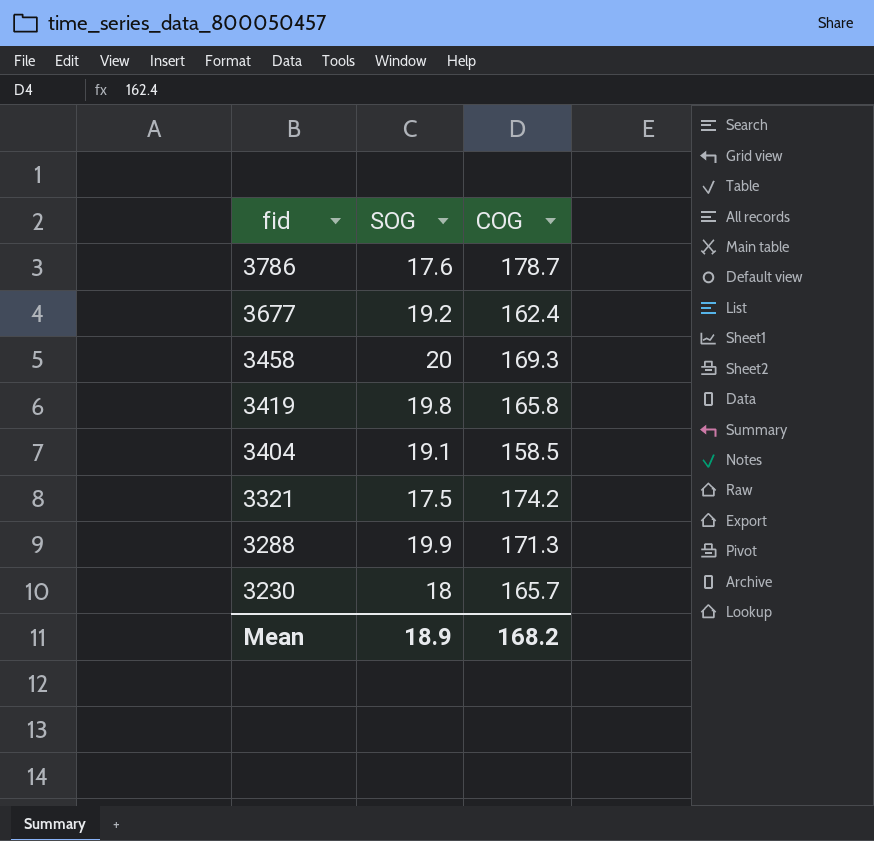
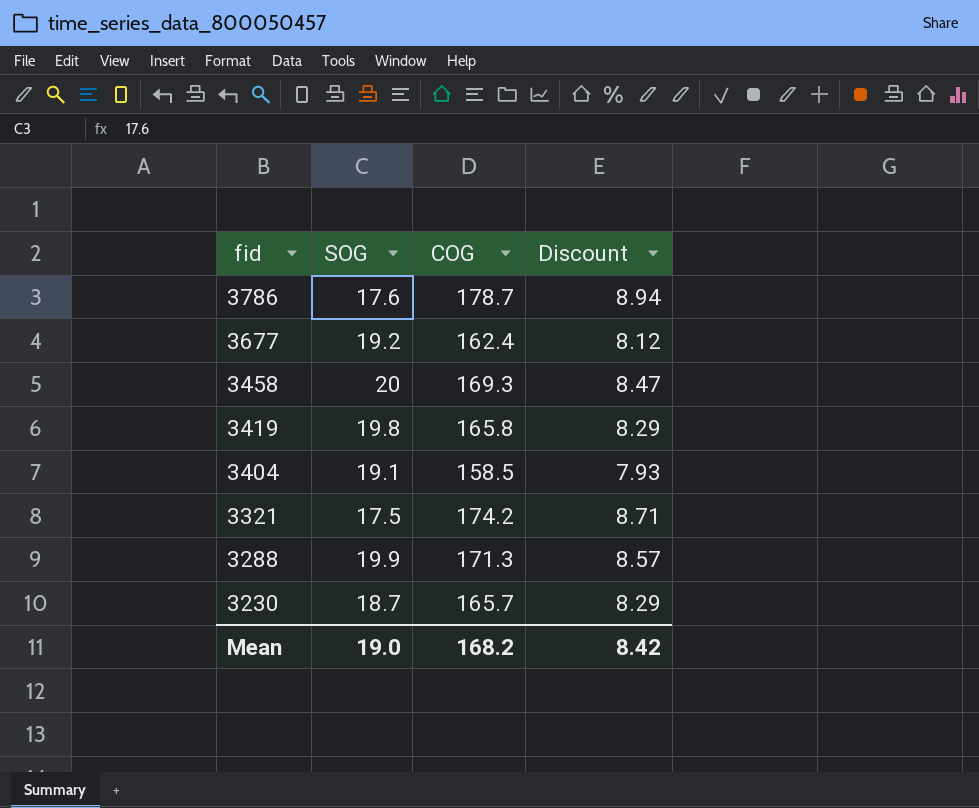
column Discount | formula: none -> [COG] * 0.05
3230 | SOG: 18 -> 18.7
Mean | SOG: 18.9 -> 19.0

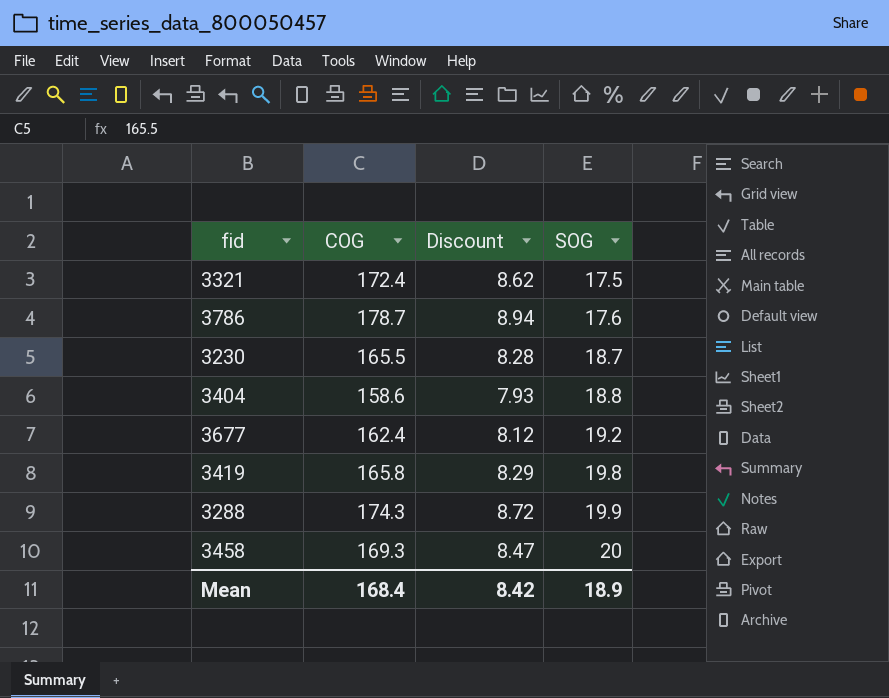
row order: fid descending -> SOG ascending
column SOG | position: 2 -> 4
3321 | COG: 174.2 -> 172.4
3321 | Discount: 8.71 -> 8.62
3230 | COG: 165.7 -> 165.5
3230 | Discount: 8.29 -> 8.28
3404 | COG: 158.5 -> 158.6
3404 | SOG: 19.1 -> 18.8
3288 | COG: 171.3 -> 174.3
3288 | Discount: 8.57 -> 8.72
Mean | COG: 168.2 -> 168.4
Mean | SOG: 19.0 -> 18.9

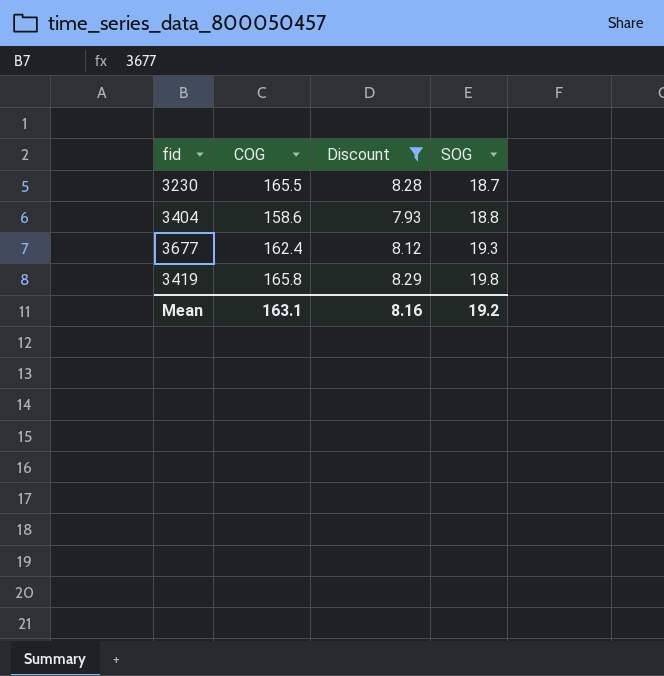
filter: none -> Discount <= 8.29
3677 | SOG: 19.2 -> 19.3
Mean | COG: 168.4 -> 163.1
Mean | Discount: 8.42 -> 8.16
Mean | SOG: 18.9 -> 19.2

